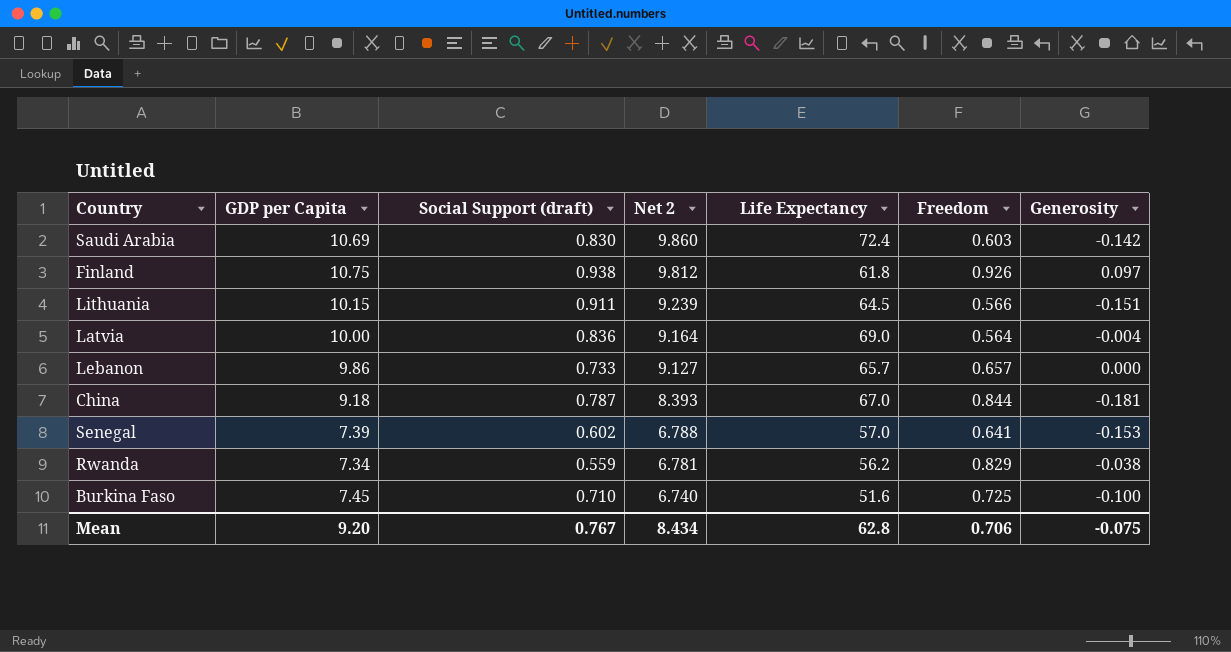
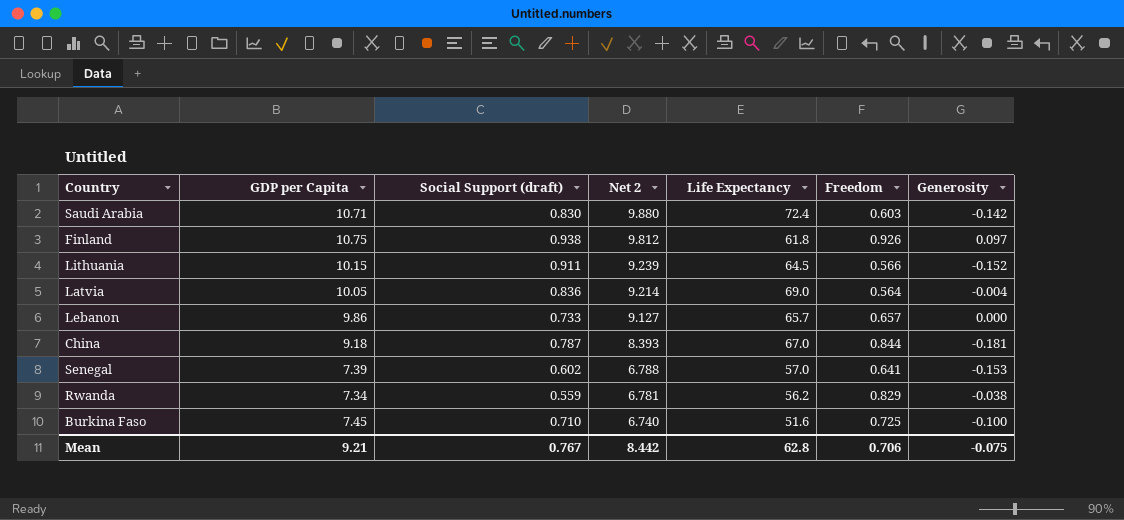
Saudi Arabia | GDP per Capita: 10.69 -> 10.71
Saudi Arabia | Net 2: 9.860 -> 9.880
Lithuania | Generosity: -0.151 -> -0.152
Latvia | GDP per Capita: 10.00 -> 10.05
Latvia | Net 2: 9.164 -> 9.214
Mean | GDP per Capita: 9.20 -> 9.21
Mean | Net 2: 8.434 -> 8.442

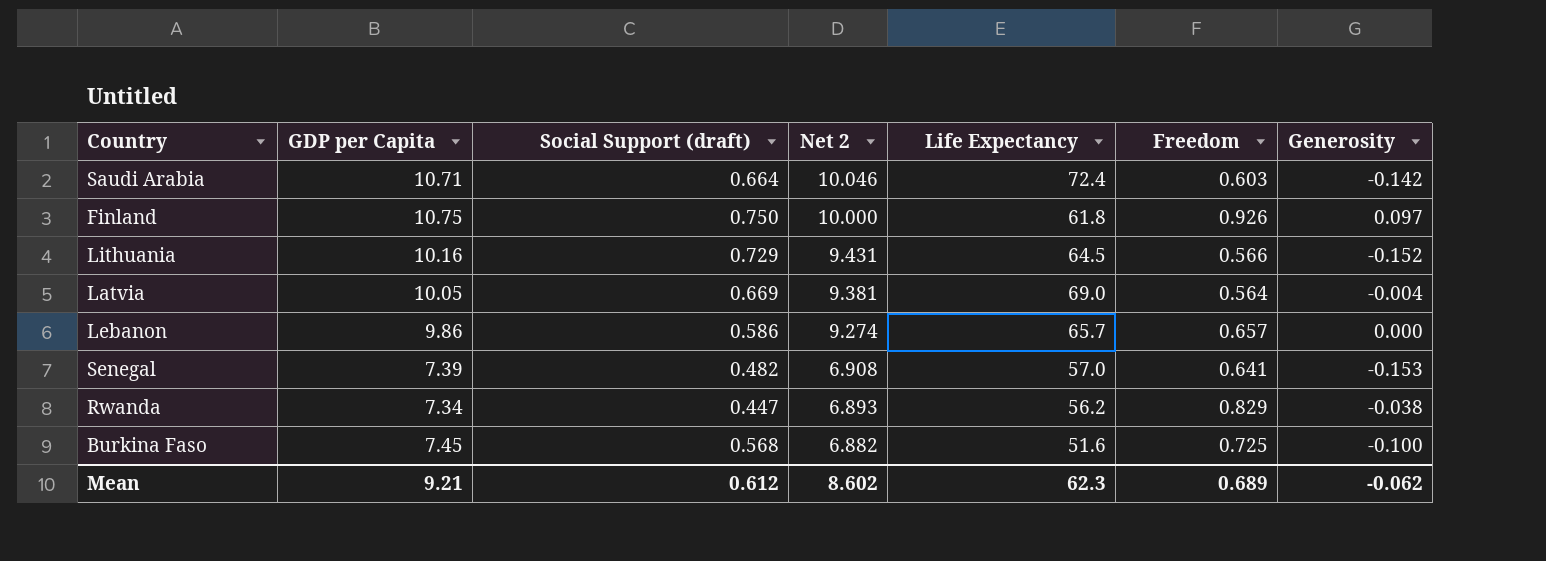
row China: 9.18 | 0.787 | 8.393 | 67.0 | 0.844 | -0.181 -> none
Saudi Arabia | Social Support (draft): 0.830 -> 0.664
Saudi Arabia | Net 2: 9.880 -> 10.046
Finland | Social Support (draft): 0.938 -> 0.750
Finland | Net 2: 9.812 -> 10.000
Lithuania | GDP per Capita: 10.15 -> 10.16
Lithuania | Social Support (draft): 0.911 -> 0.729
Lithuania | Net 2: 9.239 -> 9.431
Latvia | Social Support (draft): 0.836 -> 0.669
Latvia | Net 2: 9.214 -> 9.381
Lebanon | Social Support (draft): 0.733 -> 0.586
Lebanon | Net 2: 9.127 -> 9.274
Senegal | Social Support (draft): 0.602 -> 0.482
Senegal | Net 2: 6.788 -> 6.908
Rwanda | Social Support (draft): 0.559 -> 0.447
Rwanda | Net 2: 6.781 -> 6.893
Burkina Faso | Social Support (draft): 0.710 -> 0.568
Burkina Faso | Net 2: 6.740 -> 6.882
Mean | Social Support (draft): 0.767 -> 0.612
Mean | Net 2: 8.442 -> 8.602
Mean | Life Expectancy: 62.8 -> 62.3
Mean | Freedom: 0.706 -> 0.689
Mean | Generosity: -0.075 -> -0.062

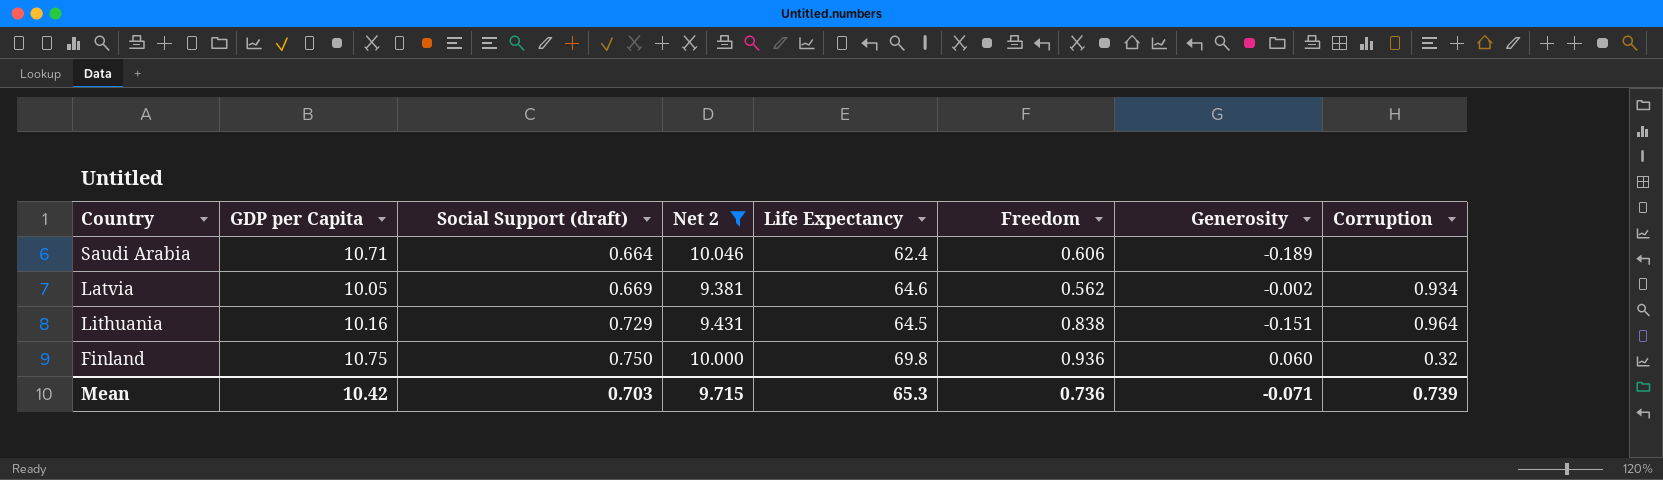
filter: none -> Net 2 >= 9.381
row order: Net 2 descending -> Social Support (draft) ascending
column Corruption | position: none -> 8
Saudi Arabia | Life Expectancy: 72.4 -> 62.4
Saudi Arabia | Freedom: 0.603 -> 0.606
Saudi Arabia | Generosity: -0.142 -> -0.189
Latvia | Life Expectancy: 69.0 -> 64.6
Latvia | Freedom: 0.564 -> 0.562
Latvia | Generosity: -0.004 -> -0.002
Lithuania | Freedom: 0.566 -> 0.838
Lithuania | Generosity: -0.152 -> -0.151
Finland | Life Expectancy: 61.8 -> 69.8
Finland | Freedom: 0.926 -> 0.936
Finland | Generosity: 0.097 -> 0.060
Mean | GDP per Capita: 9.21 -> 10.42
Mean | Social Support (draft): 0.612 -> 0.703
Mean | Net 2: 8.602 -> 9.715
Mean | Life Expectancy: 62.3 -> 65.3
Mean | Freedom: 0.689 -> 0.736
Mean | Generosity: -0.062 -> -0.071

